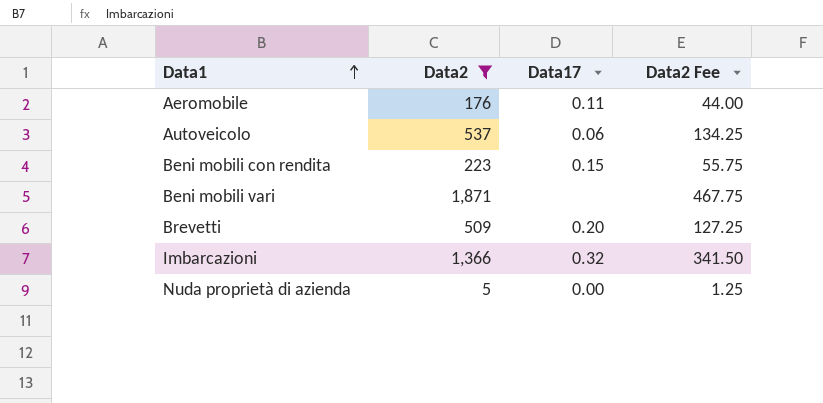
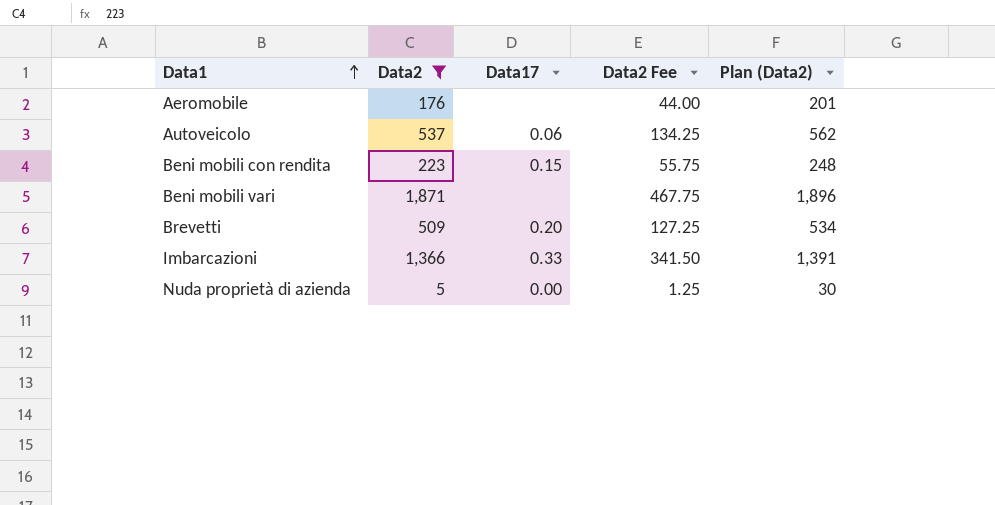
column Plan (Data2) | formula: none -> [Data2] + 25
Aeromobile | Data17: 0.11 -> none
Imbarcazioni | Data17: 0.32 -> 0.33

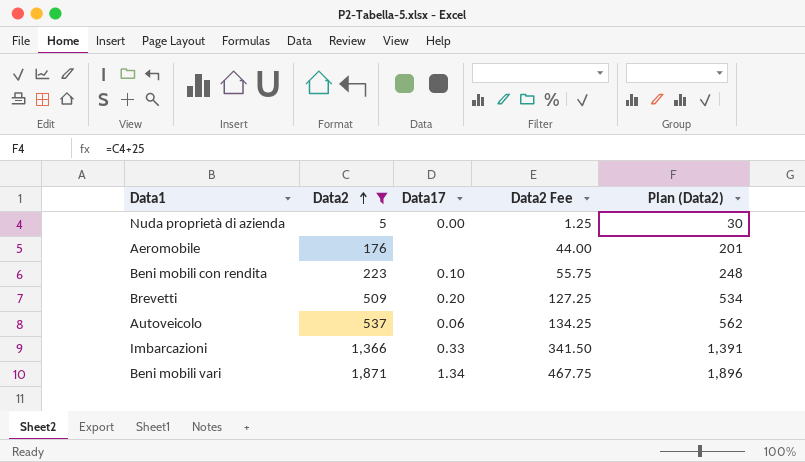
row order: Data1 ascending -> Data2 ascending
Beni mobili con rendita | Data17: 0.15 -> 0.10
Beni mobili vari | Data17: none -> 1.34

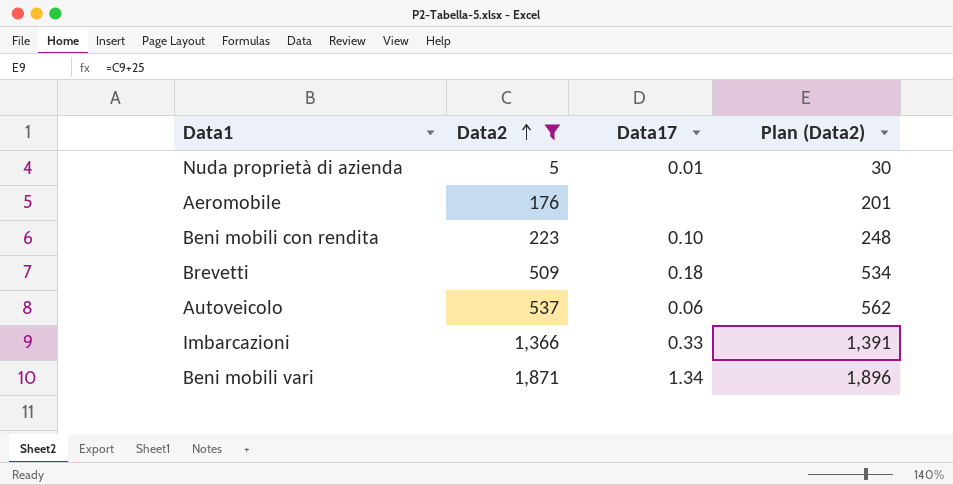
column Data2 Fee | formula: [Data2] * 0.25 -> none
Nuda proprietà di azienda | Data17: 0.00 -> 0.01
Brevetti | Data17: 0.20 -> 0.18

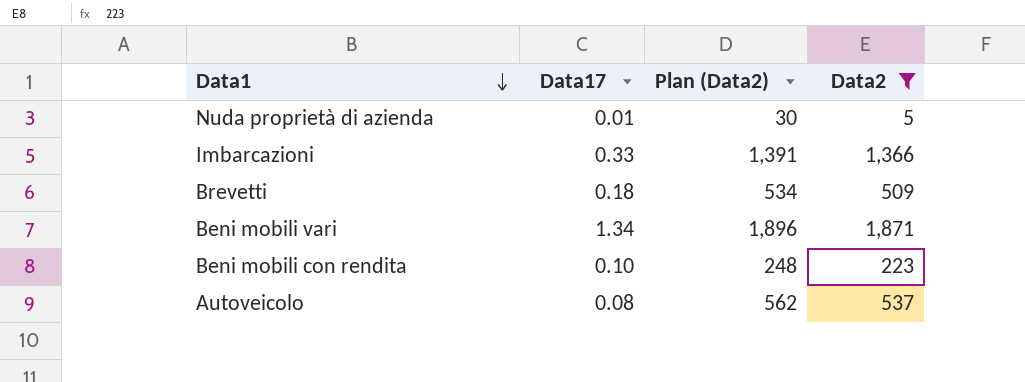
row order: Data2 ascending -> Data1 descending
column Data2 | position: 2 -> 4
row Aeromobile: 176 | none | 201 -> none
Autoveicolo | Data17: 0.06 -> 0.08

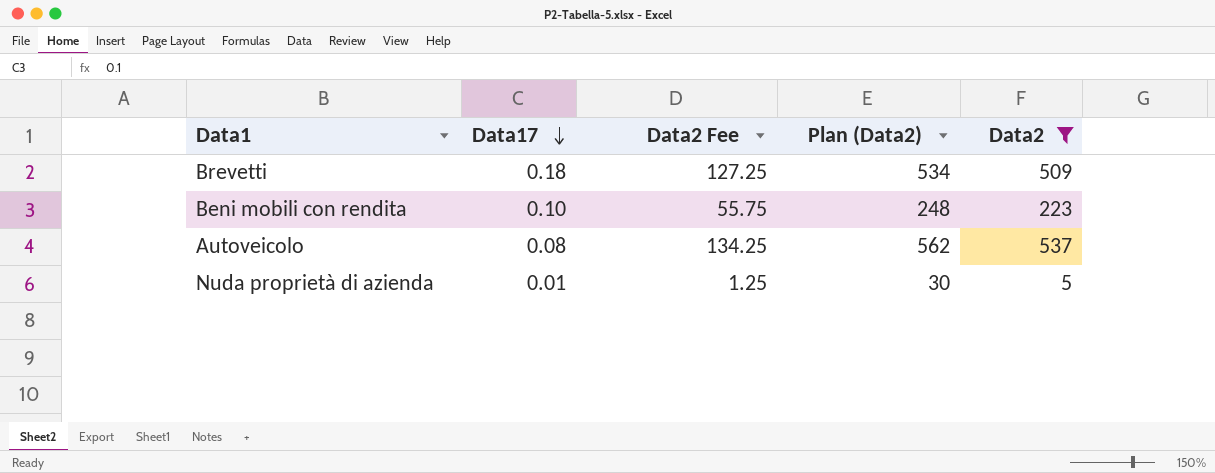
row order: Data1 descending -> Data17 descending
column Data2 Fee | formula: none -> [Data2] * 0.25
row Imbarcazioni: 0.33 | 1,391 | 1,366 -> none
row Beni mobili vari: 1.34 | 1,896 | 1,871 -> none

